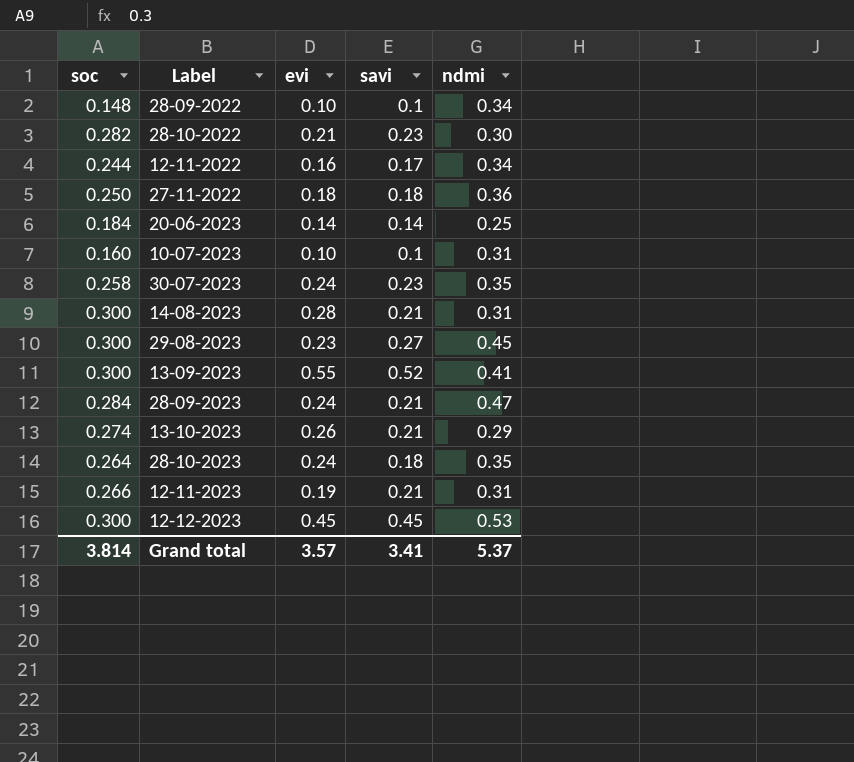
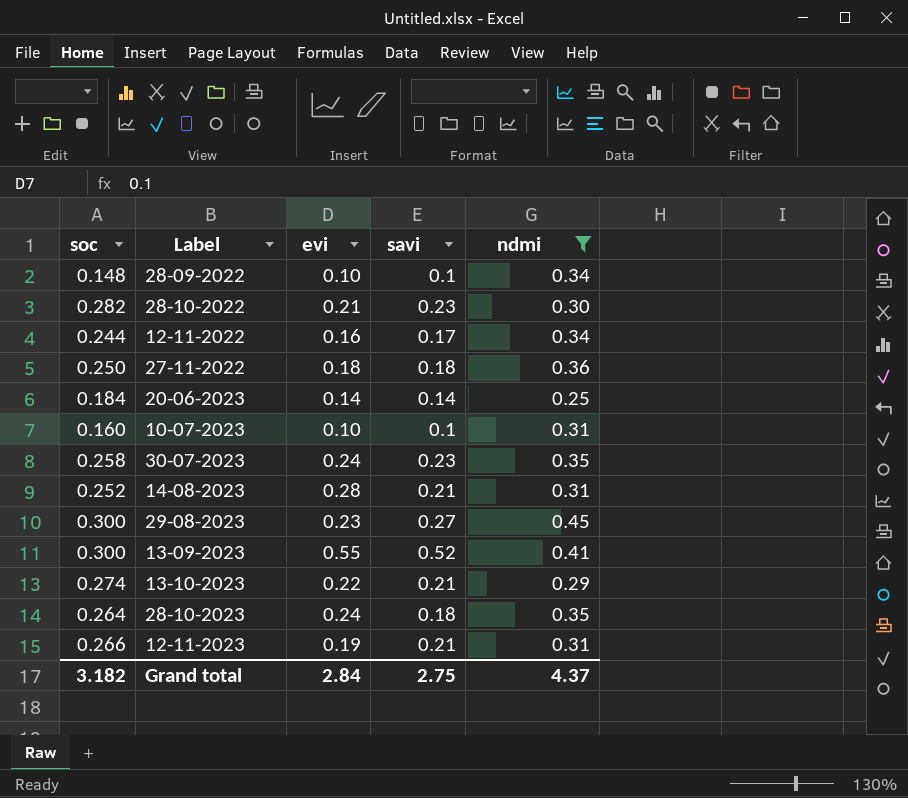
filter: none -> ndmi <= 0.45
14-08-2023 | soc: 0.300 -> 0.252
13-10-2023 | evi: 0.26 -> 0.22
Grand total | soc: 3.814 -> 3.182
Grand total | evi: 3.57 -> 2.84
Grand total | savi: 3.41 -> 2.75
Grand total | ndmi: 5.37 -> 4.37

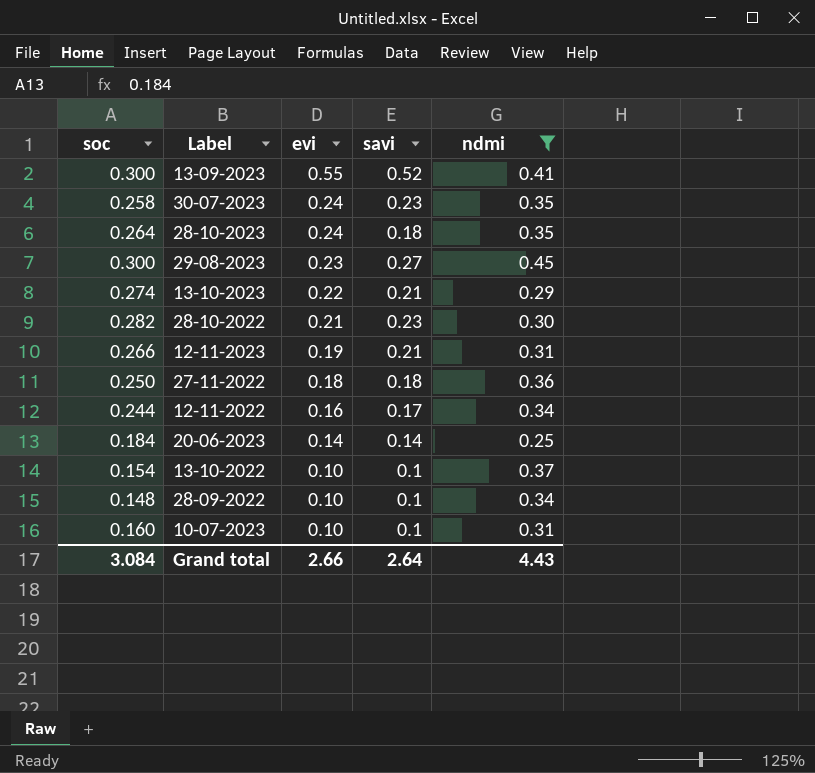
row order: Label ascending -> evi descending
row 14-08-2023: 0.252 | 0.28 | 0.21 | 0.31 -> none
row 13-10-2022: none -> 0.154 | 0.10 | 0.1 | 0.37
Grand total | soc: 3.182 -> 3.084
Grand total | evi: 2.84 -> 2.66
Grand total | savi: 2.75 -> 2.64
Grand total | ndmi: 4.37 -> 4.43

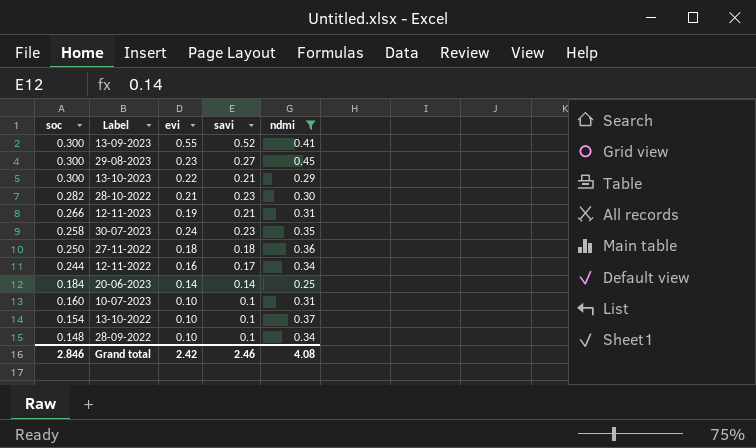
row order: evi descending -> soc descending
row 28-10-2023: 0.264 | 0.24 | 0.18 | 0.35 -> none
13-10-2023 | soc: 0.274 -> 0.300
Grand total | soc: 3.084 -> 2.846
Grand total | evi: 2.66 -> 2.42
Grand total | savi: 2.64 -> 2.46
Grand total | ndmi: 4.43 -> 4.08

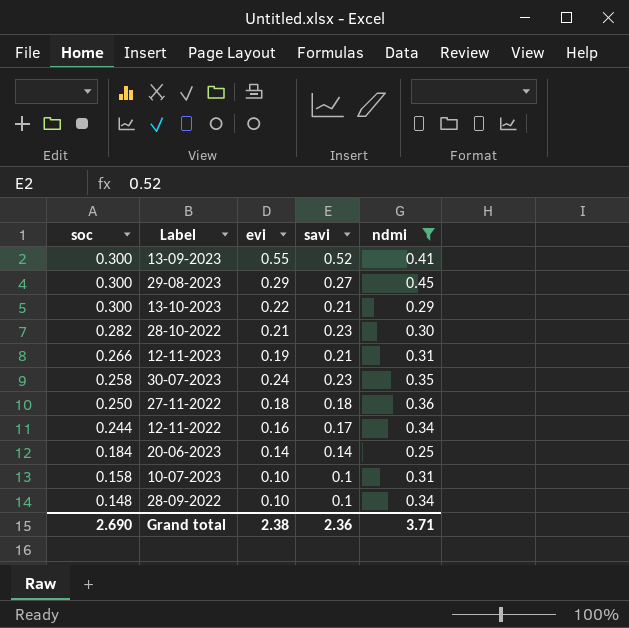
row 13-10-2022: 0.154 | 0.10 | 0.1 | 0.37 -> none
29-08-2023 | evi: 0.23 -> 0.29
10-07-2023 | soc: 0.160 -> 0.158
Grand total | soc: 2.846 -> 2.690
Grand total | evi: 2.42 -> 2.38
Grand total | savi: 2.46 -> 2.36
Grand total | ndmi: 4.08 -> 3.71

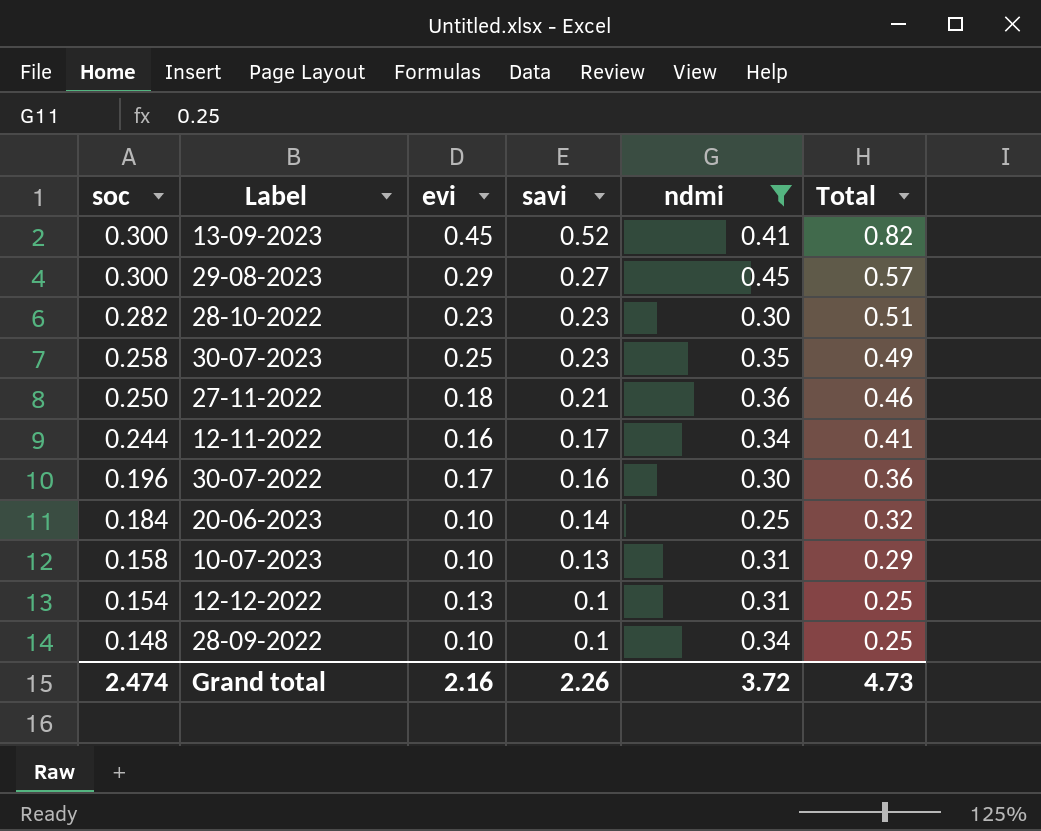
column Total | formula: none -> [soc] + [savi]
row 13-10-2023: 0.300 | 0.22 | 0.21 | 0.29 -> none
row 12-11-2023: 0.266 | 0.19 | 0.21 | 0.31 -> none
13-09-2023 | evi: 0.55 -> 0.45
28-10-2022 | evi: 0.21 -> 0.23
30-07-2023 | evi: 0.24 -> 0.25
27-11-2022 | savi: 0.18 -> 0.21
row 30-07-2022: none -> 0.196 | 0.17 | 0.16 | 0.30 | 0.36
20-06-2023 | evi: 0.14 -> 0.10
10-07-2023 | savi: 0.1 -> 0.13
row 12-12-2022: none -> 0.154 | 0.13 | 0.1 | 0.31 | 0.25
Grand total | soc: 2.690 -> 2.474
Grand total | evi: 2.38 -> 2.16
Grand total | savi: 2.36 -> 2.26
Grand total | ndmi: 3.71 -> 3.72

